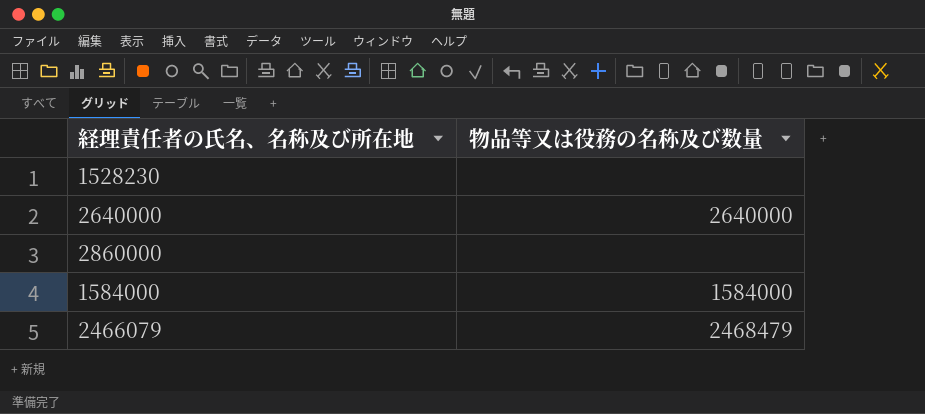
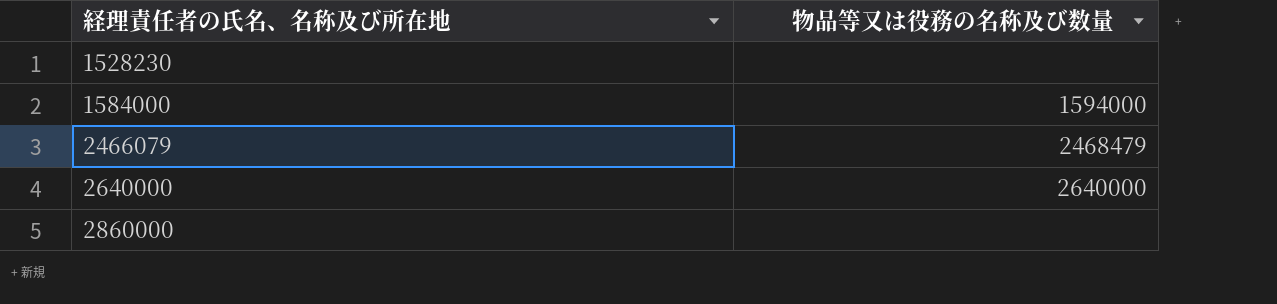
row order: none -> 経理責任者の氏名、名称及び所在地 ascending
1584000 | 物品等又は役務の名称及び数量: 1584000 -> 1594000

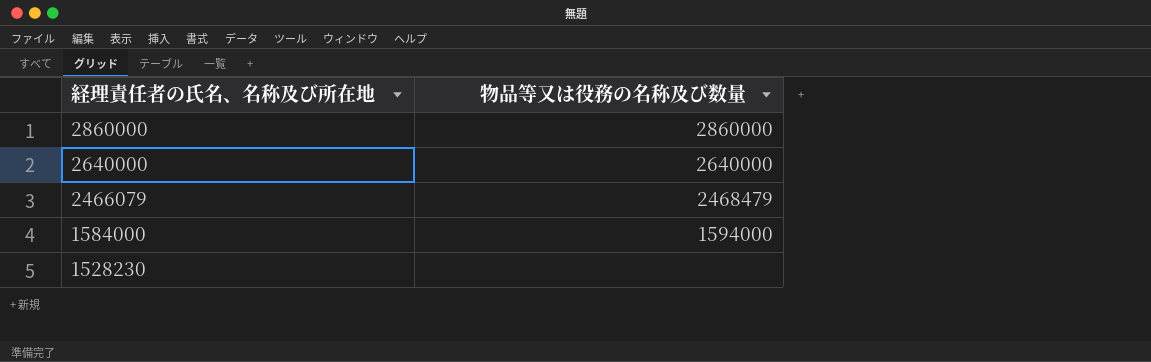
row order: 経理責任者の氏名、名称及び所在地 ascending -> 経理責任者の氏名、名称及び所在地 descending
2860000 | 物品等又は役務の名称及び数量: none -> 2860000

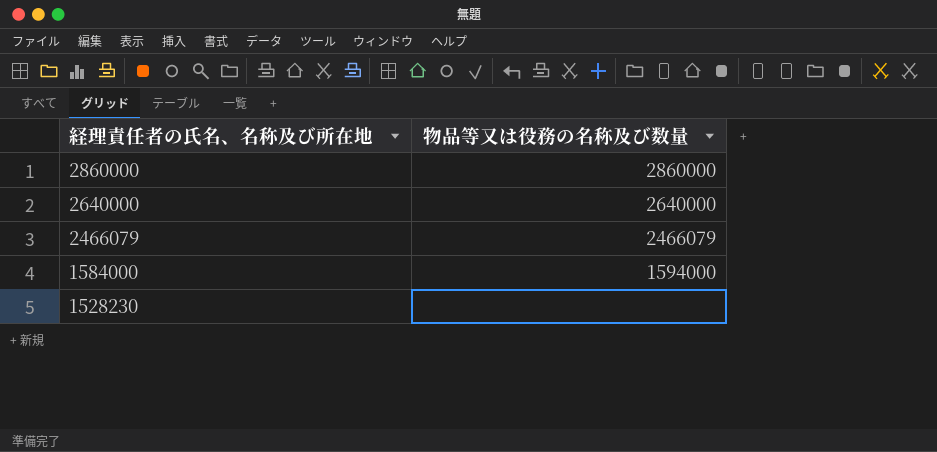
2466079 | 物品等又は役務の名称及び数量: 2468479 -> 2466079

